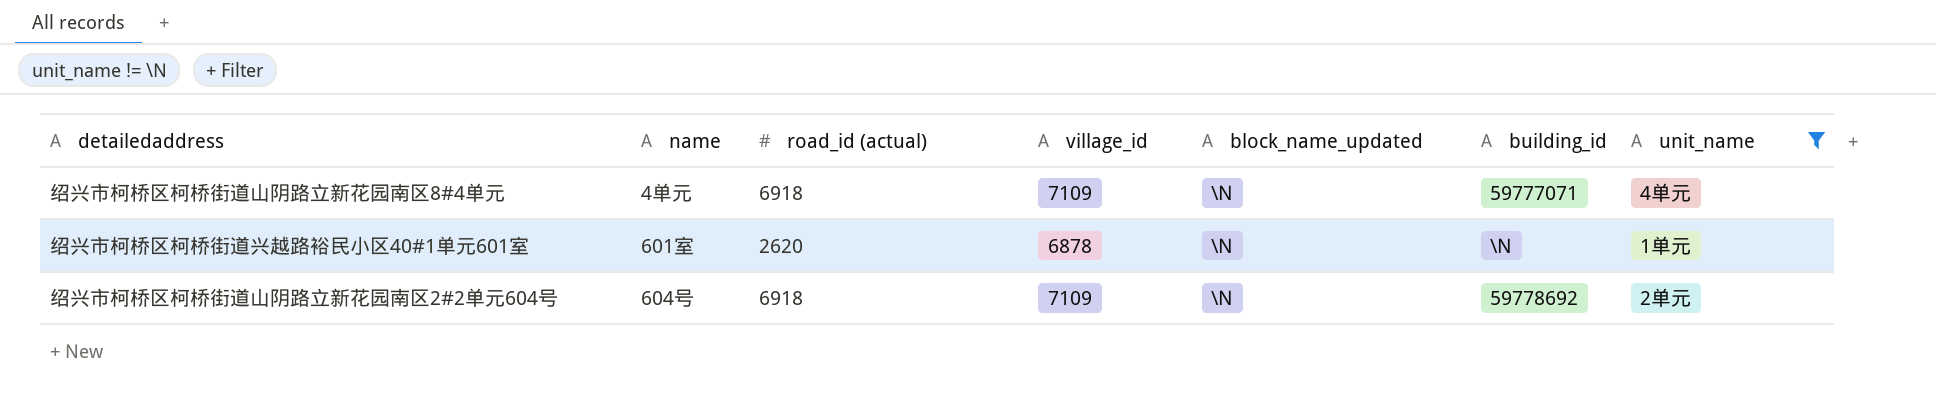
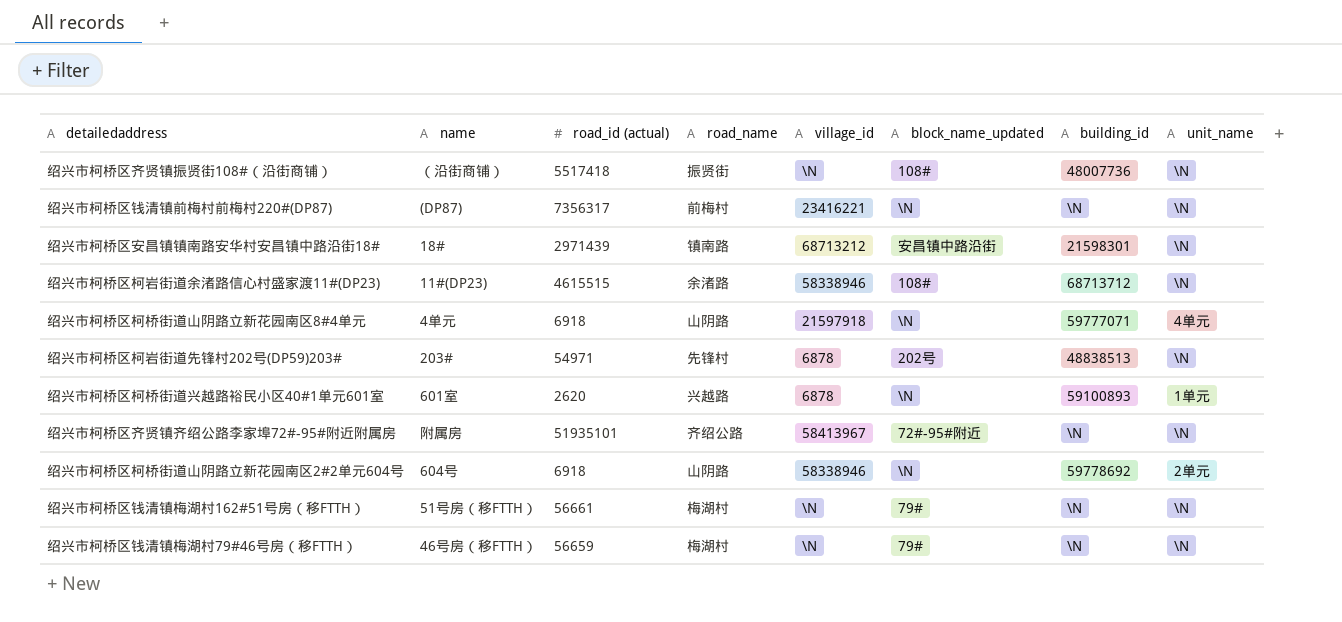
filter: unit_name != \N -> none
column road_name | position: none -> 4
绍兴市柯桥区柯桥街道山阴路立新花园南区8#4单元 | village_id: 7109 -> 21597918
绍兴市柯桥区柯桥街道兴越路裕民小区40#1单元601室 | building_id: \N -> 59100893
绍兴市柯桥区柯桥街道山阴路立新花园南区2#2单元604号 | village_id: 7109 -> 58338946

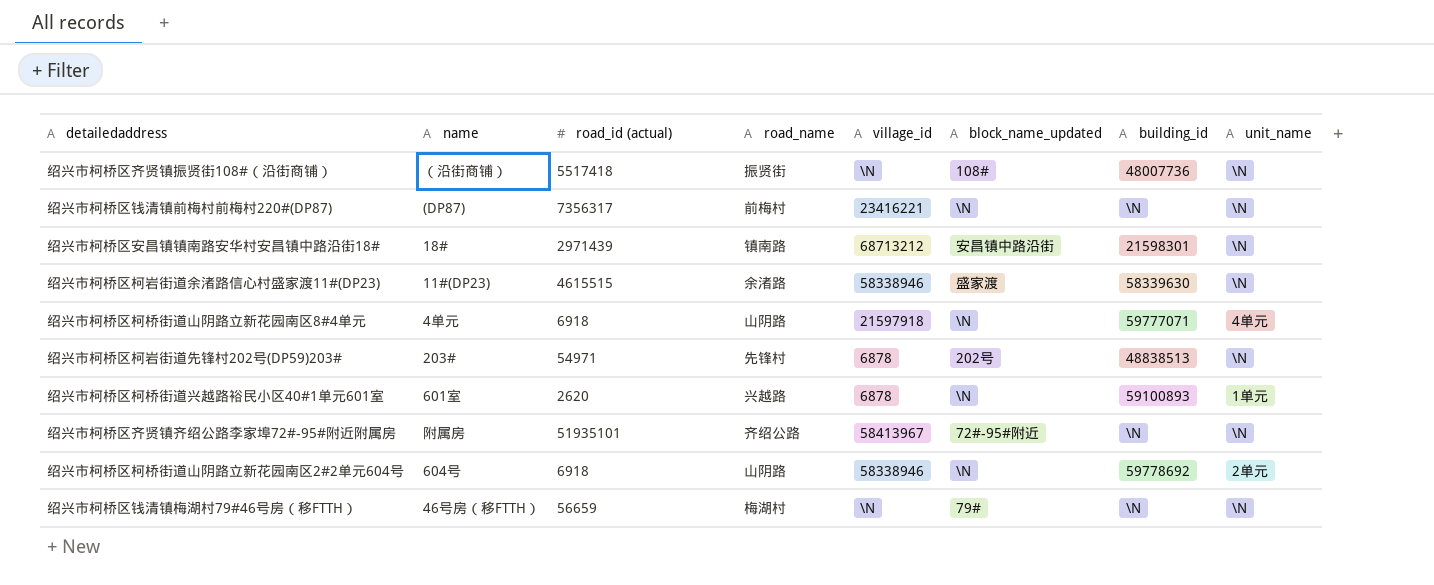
row 绍兴市柯桥区钱清镇梅湖村162#51号房（移FTTH）: 51号房（移FTTH） | 56661 | 梅湖村 | \N | 79# | \N | \N -> none
绍兴市柯桥区柯岩街道余渚路信心村盛家渡11#(DP23) | block_name_updated: 108# -> 盛家渡
绍兴市柯桥区柯岩街道余渚路信心村盛家渡11#(DP23) | building_id: 68713712 -> 58339630

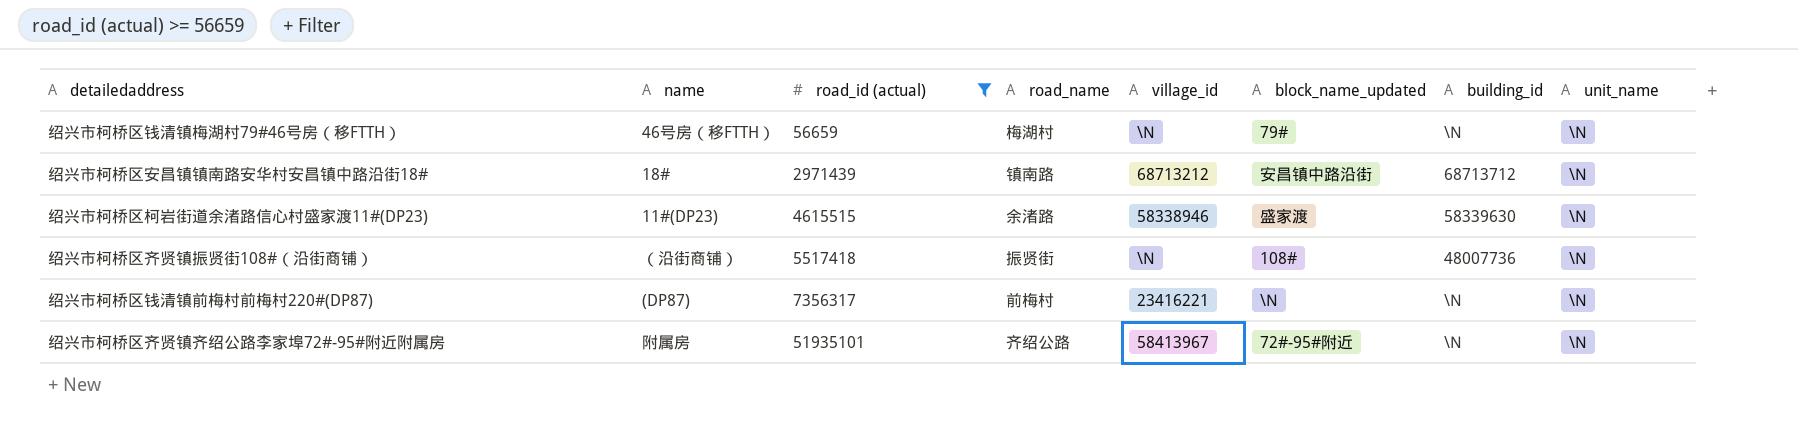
filter: none -> road_id (actual) >= 56659
row order: none -> road_id (actual) ascending
绍兴市柯桥区安昌镇镇南路安华村安昌镇中路沿街18# | building_id: 21598301 -> 68713712

